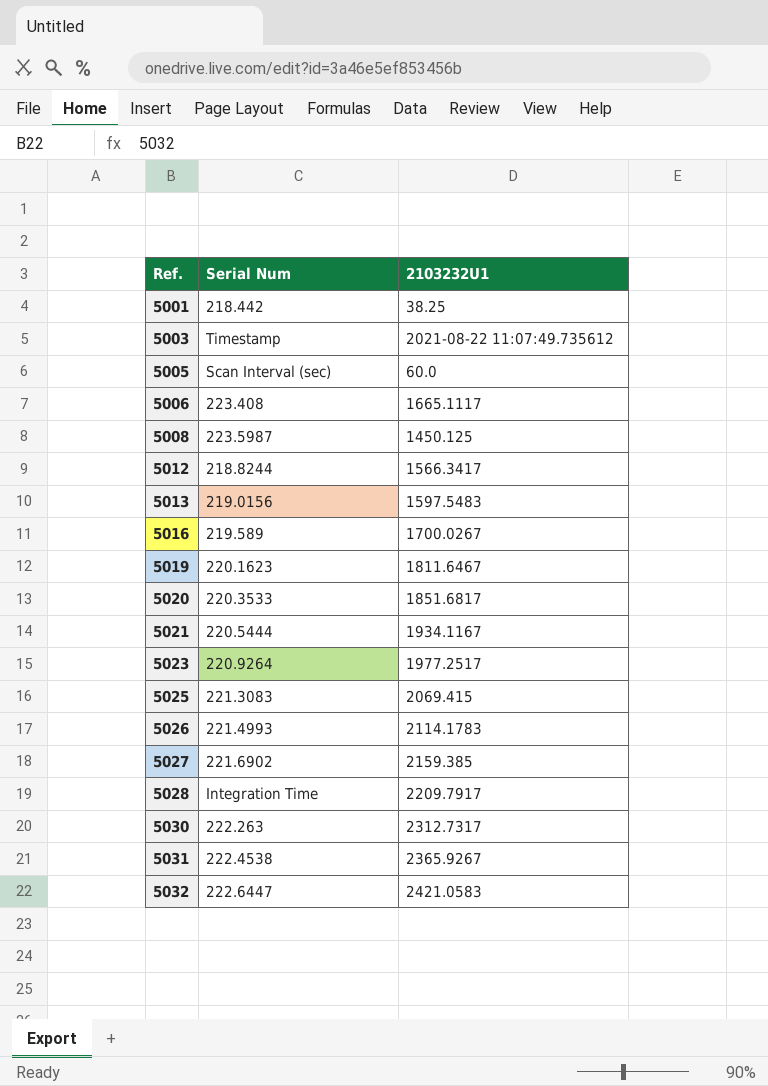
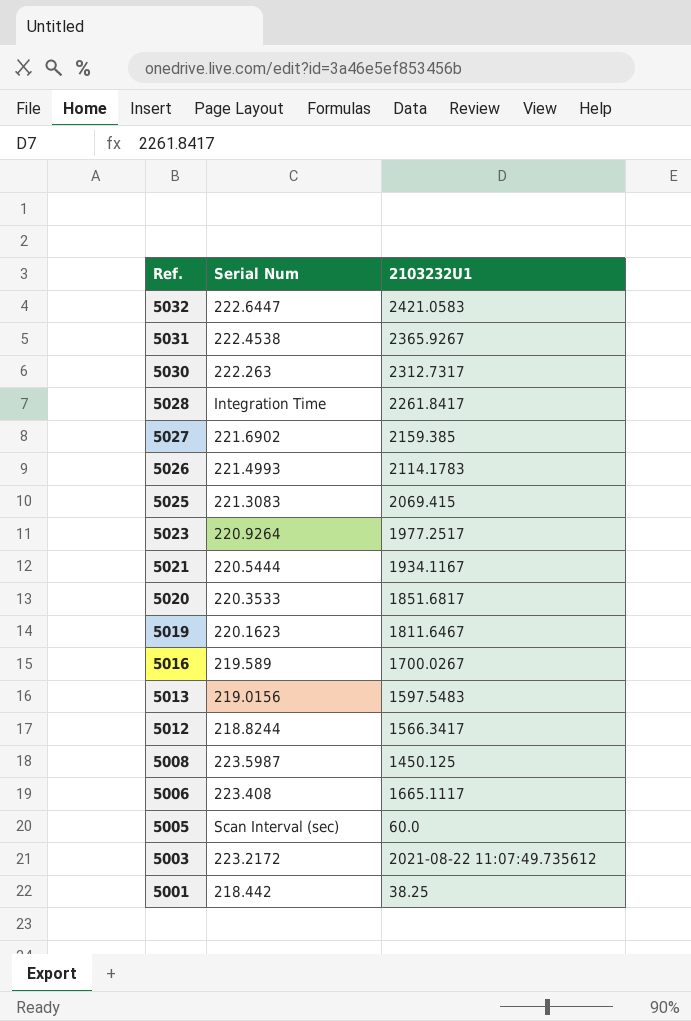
row order: Ref. ascending -> Ref. descending
5028 | 2103232U1: 2209.7917 -> 2261.8417
5003 | Serial Num: Timestamp -> 223.2172

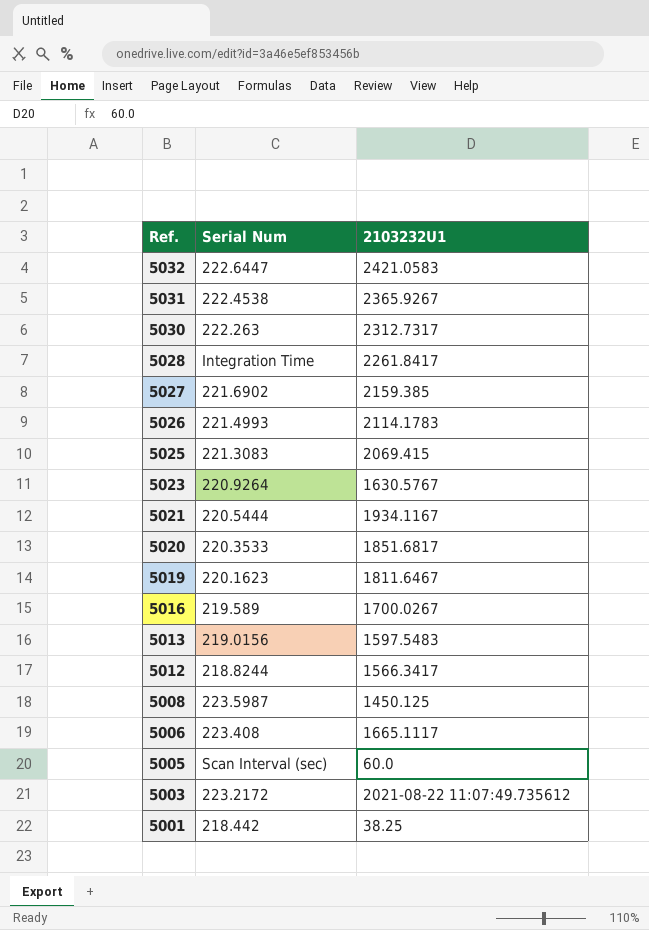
5023 | 2103232U1: 1977.2517 -> 1630.5767

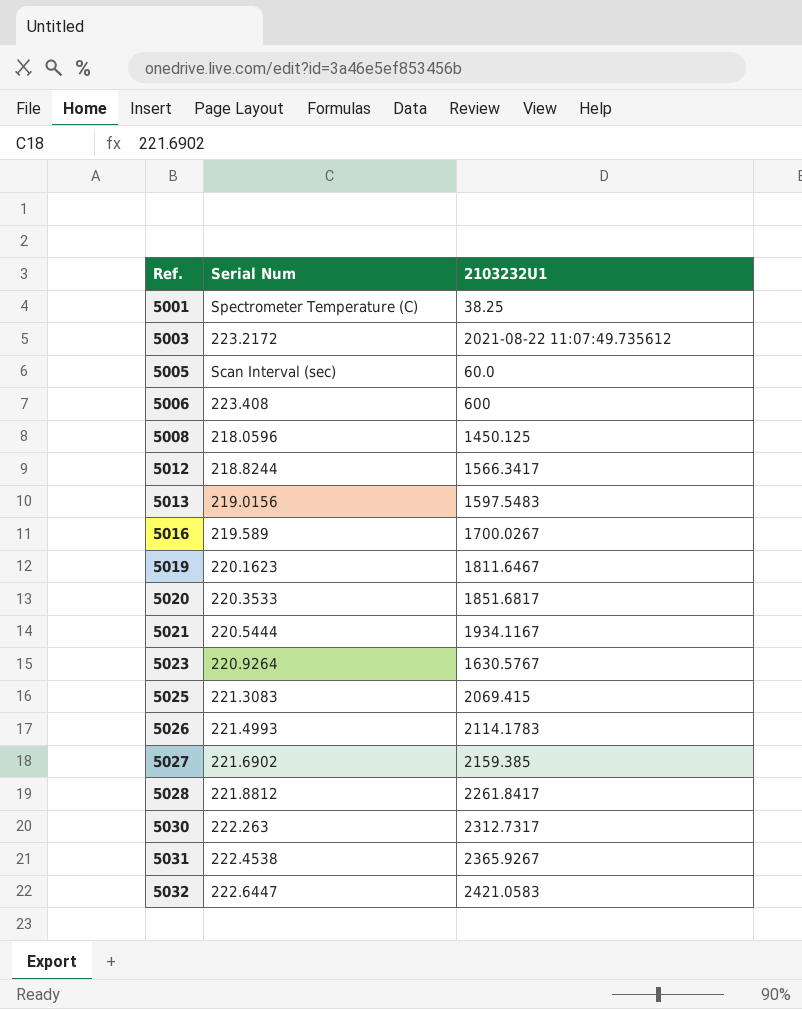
row order: Ref. descending -> Ref. ascending
5001 | Serial Num: 218.442 -> Spectrometer Temperature (C)
5006 | 2103232U1: 1665.1117 -> 600
5008 | Serial Num: 223.5987 -> 218.0596
5028 | Serial Num: Integration Time -> 221.8812

